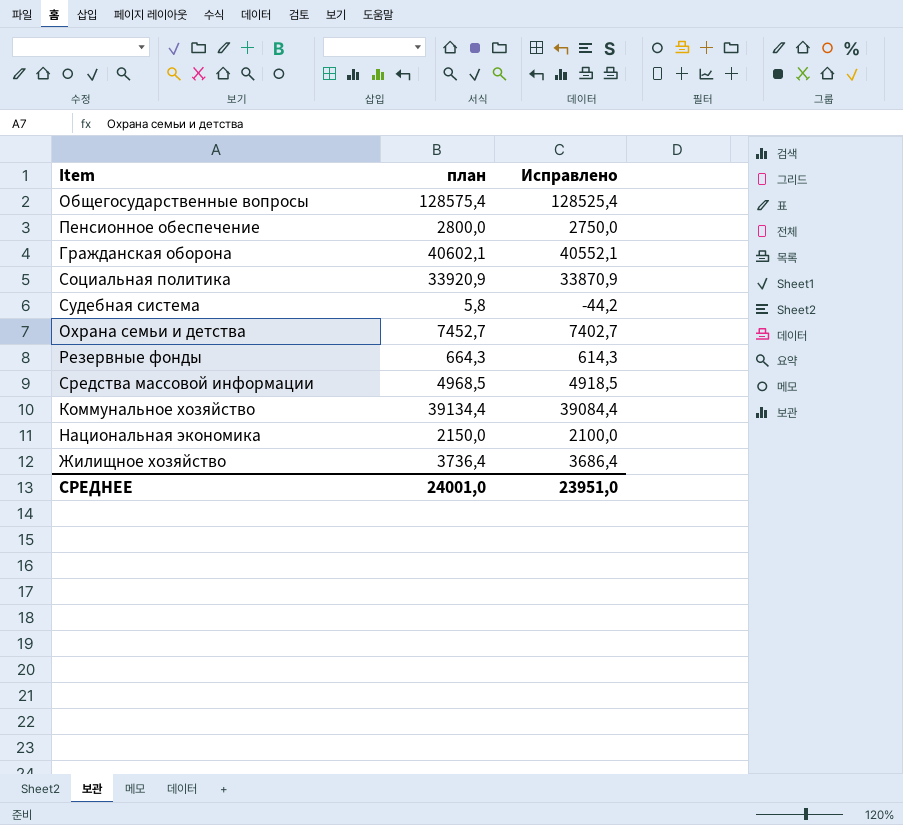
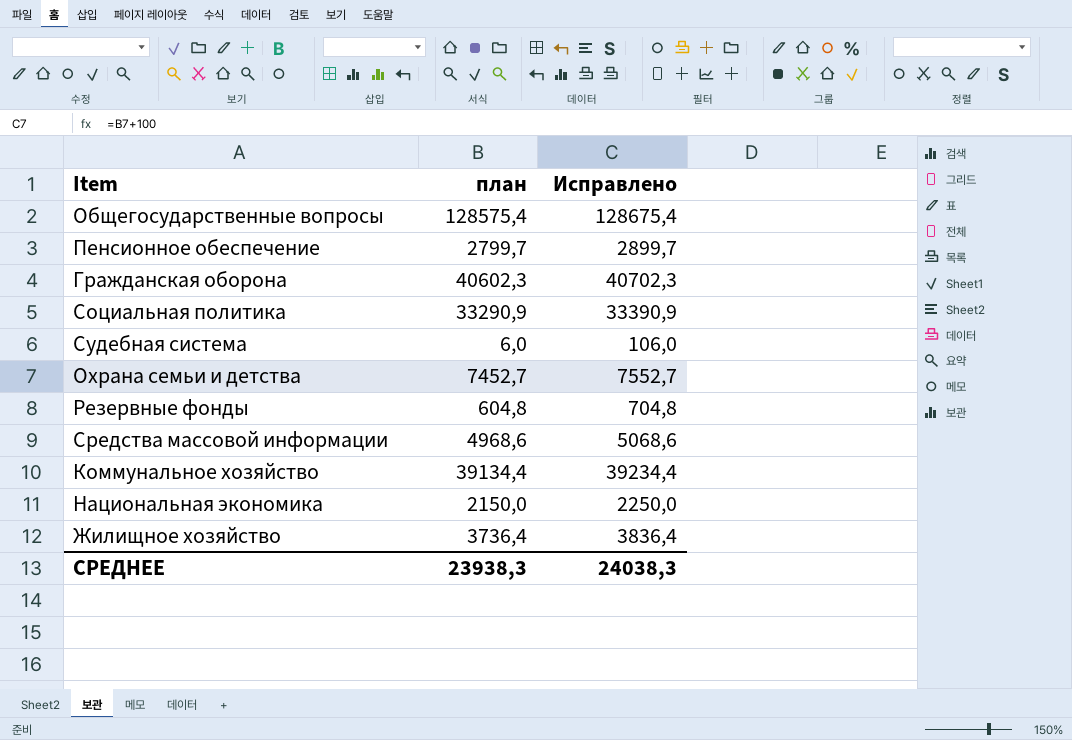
column Исправлено | formula: [план] - 50 -> [план] + 100
Пенсионное обеспечение | план: 2800,0 -> 2799,7
Гражданская оборона | план: 40602,1 -> 40602,3
Социальная политика | план: 33920,9 -> 33290,9
Судебная система | план: 5,8 -> 6,0
Резервные фонды | план: 664,3 -> 604,8
Средства массовой информации | план: 4968,5 -> 4968,6
СРЕДНЕЕ | план: 24001,0 -> 23938,3
СРЕДНЕЕ | Исправлено: 23951,0 -> 24038,3

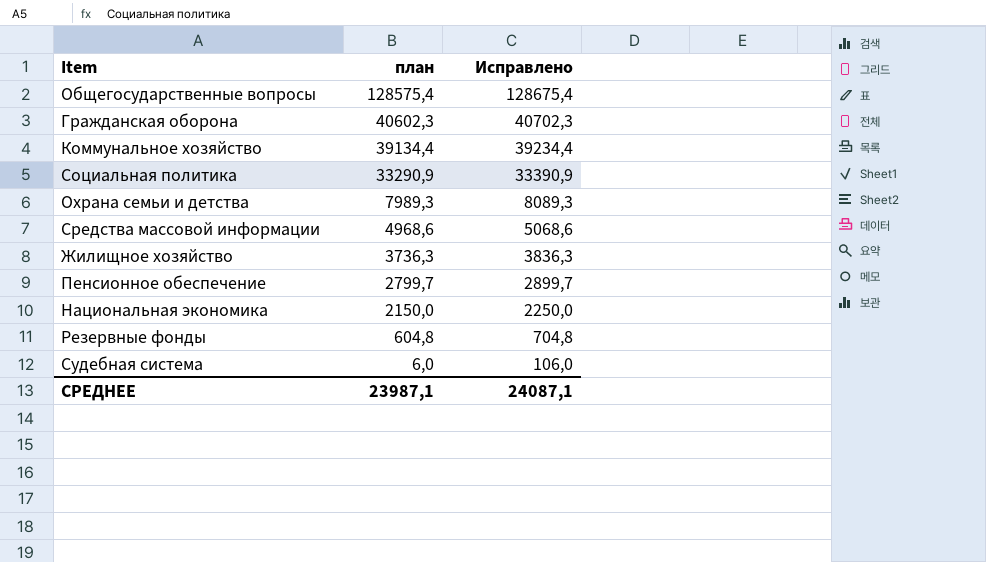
row order: none -> план descending
Охрана семьи и детства | план: 7452,7 -> 7989,3
Охрана семьи и детства | Исправлено: 7552,7 -> 8089,3
Жилищное хозяйство | план: 3736,4 -> 3736,3
Жилищное хозяйство | Исправлено: 3836,4 -> 3836,3
СРЕДНЕЕ | план: 23938,3 -> 23987,1
СРЕДНЕЕ | Исправлено: 24038,3 -> 24087,1

